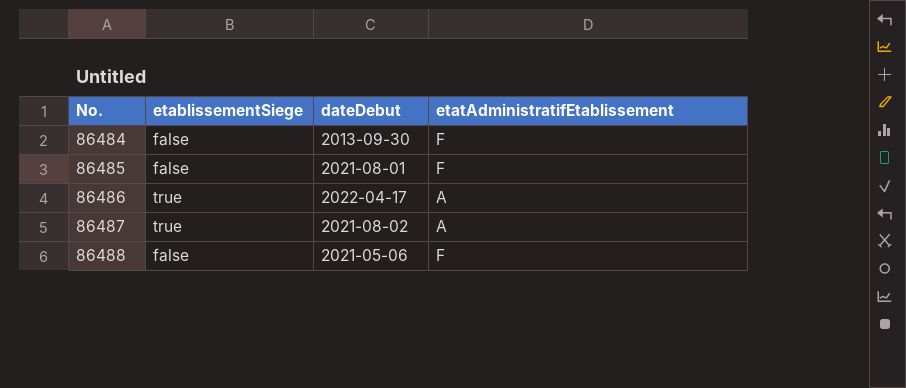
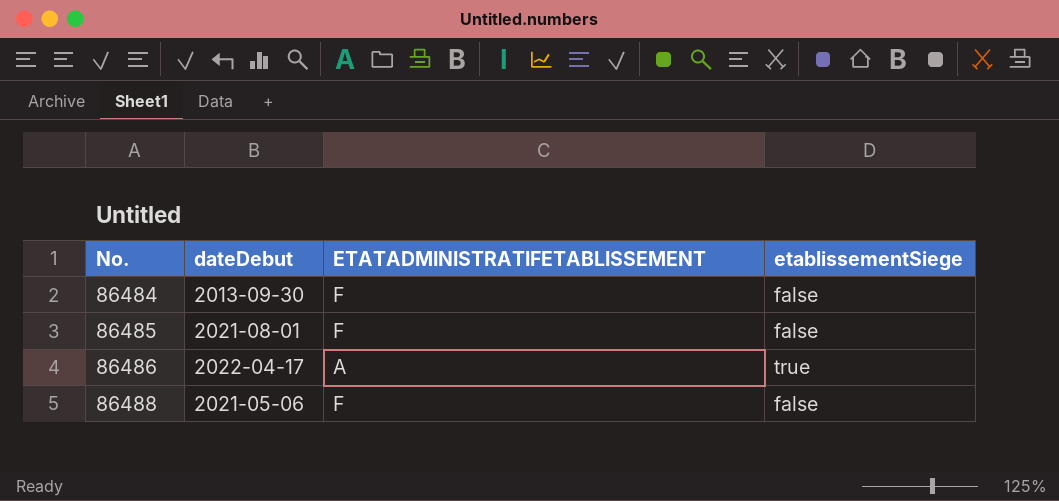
column name: etatAdministratifEtablissement -> ETATADMINISTRATIFETABLISSEMENT
column etablissementSiege | position: 2 -> 4
row 86487: true | 2021-08-02 | A -> none

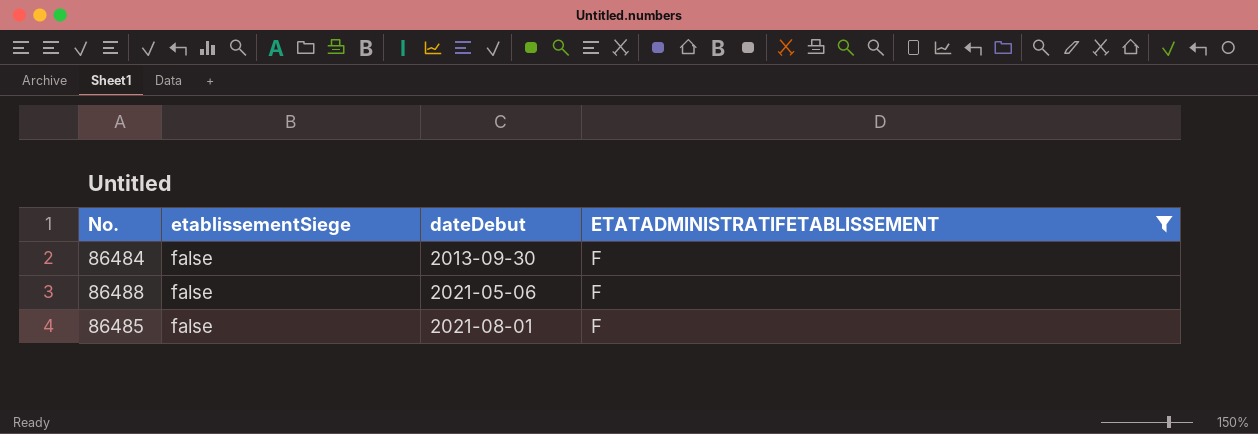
filter: none -> ETATADMINISTRATIFETABLISSEMENT = F
row order: No. ascending -> dateDebut ascending
column etablissementSiege | position: 4 -> 2

